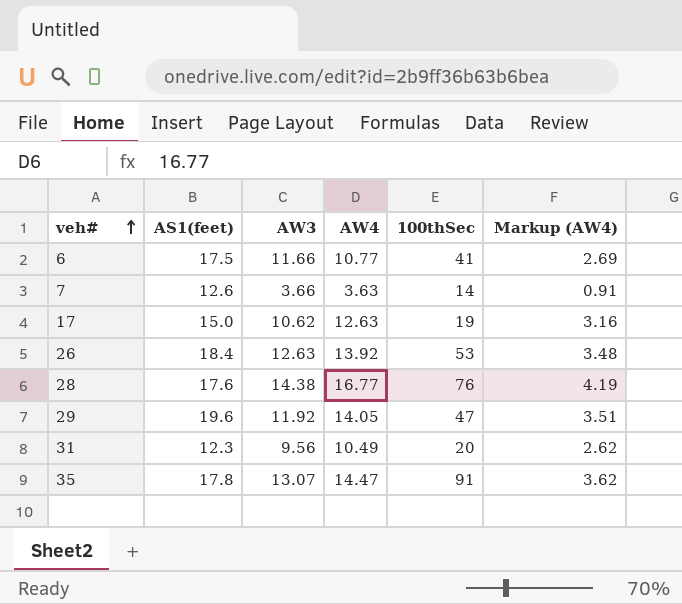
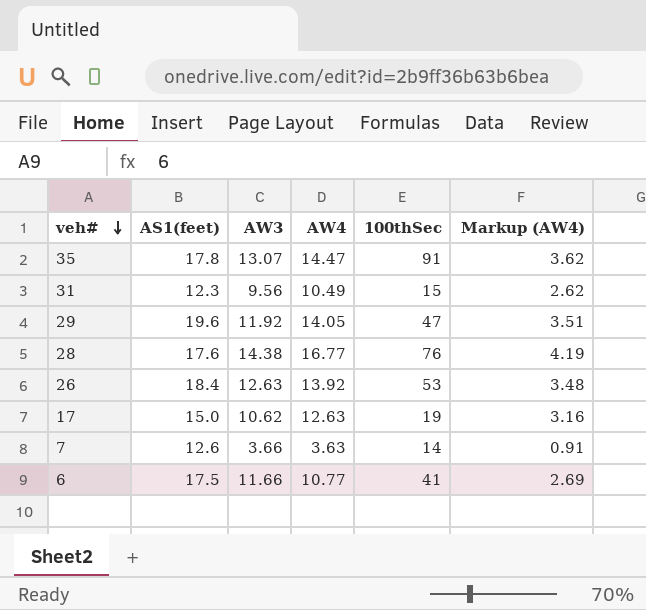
row order: veh# ascending -> veh# descending
31 | 100thSec: 20 -> 15

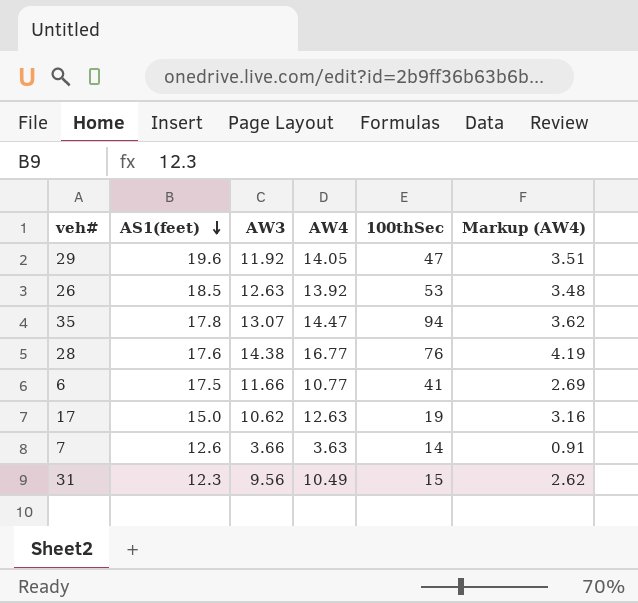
row order: veh# descending -> AS1(feet) descending
26 | AS1(feet): 18.4 -> 18.5
35 | 100thSec: 91 -> 94

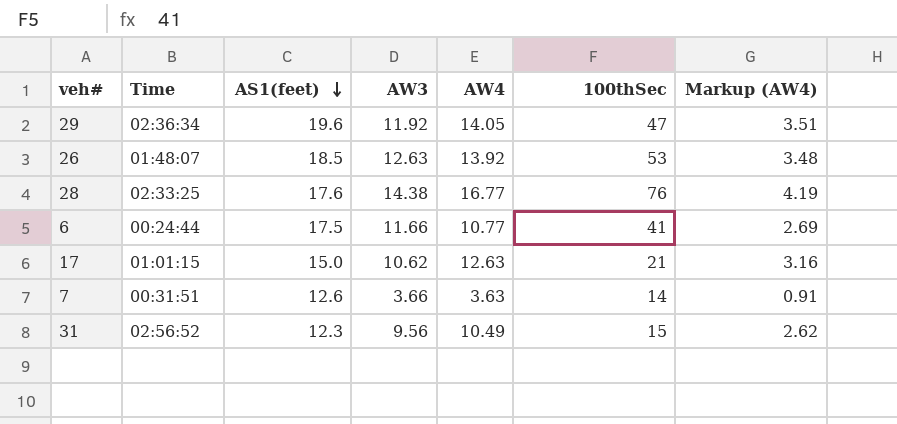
column Time | position: none -> 2
row 35: 17.8 | 13.07 | 14.47 | 94 | 3.62 -> none
17 | 100thSec: 19 -> 21

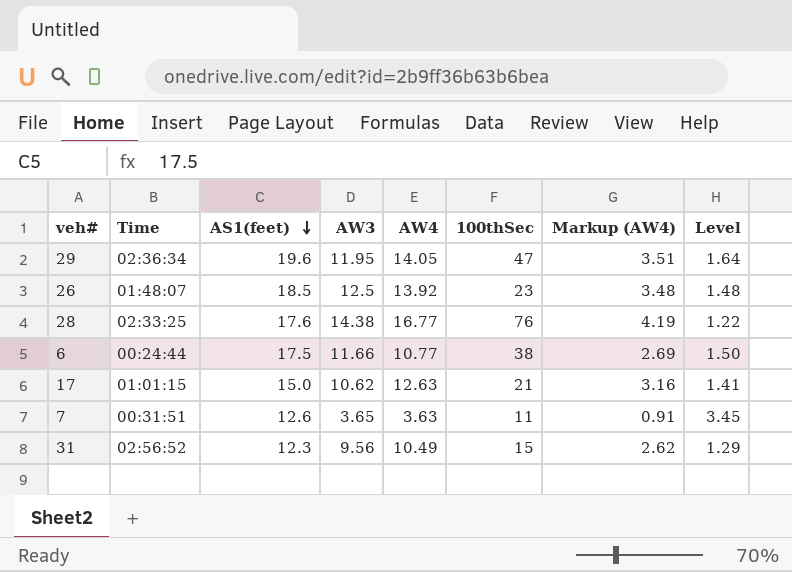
column Level | formula: none -> [AS1(feet)] / [AW3]
29 | AW3: 11.92 -> 11.95
26 | AW3: 12.63 -> 12.5
26 | 100thSec: 53 -> 23
6 | 100thSec: 41 -> 38
7 | AW3: 3.66 -> 3.65
7 | 100thSec: 14 -> 11

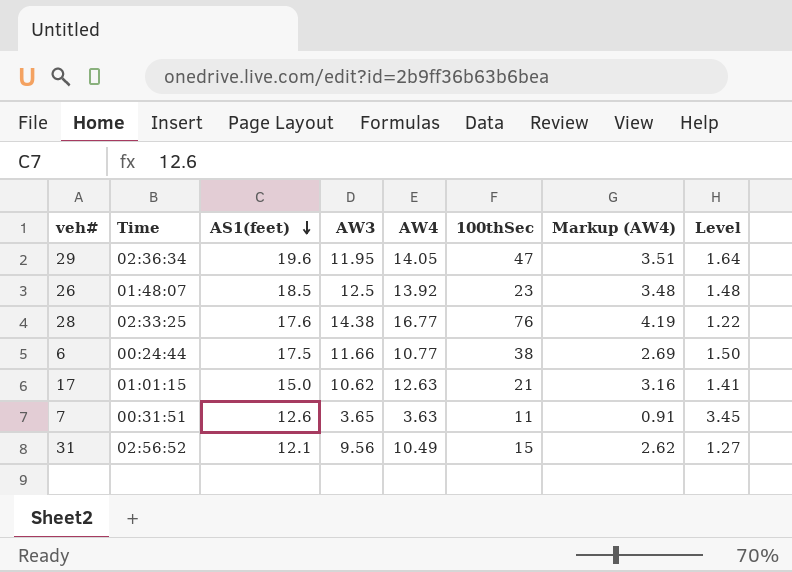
31 | AS1(feet): 12.3 -> 12.1
31 | Level: 1.29 -> 1.27

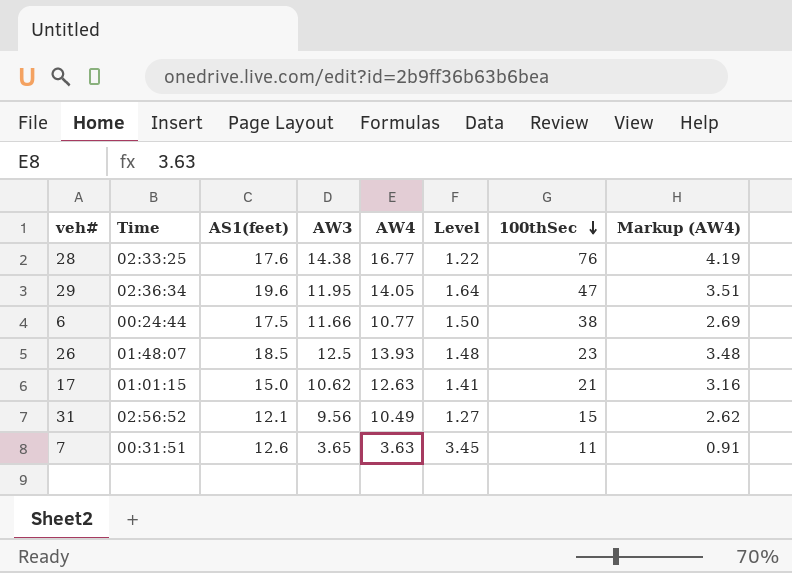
row order: AS1(feet) descending -> 100thSec descending
column Level | position: 8 -> 6
26 | AW4: 13.92 -> 13.93

